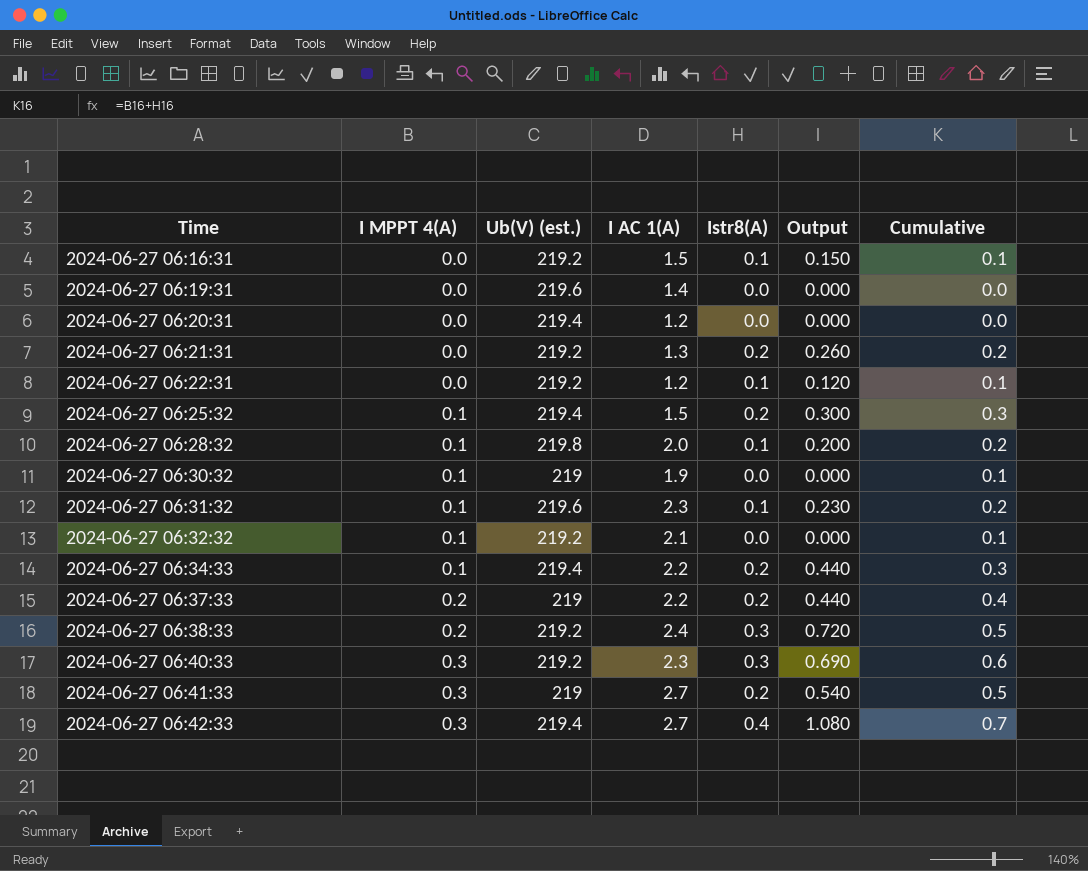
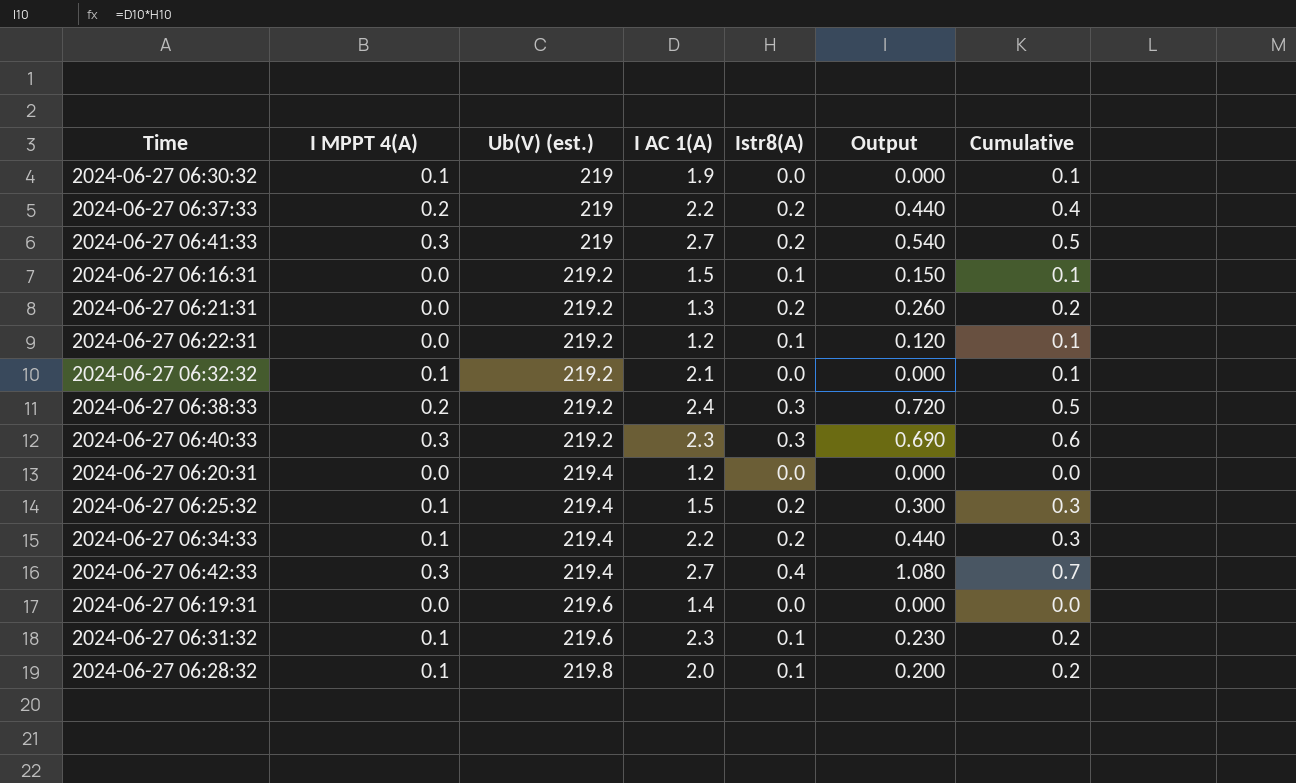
row order: Time ascending -> Ub(V) (est.) ascending

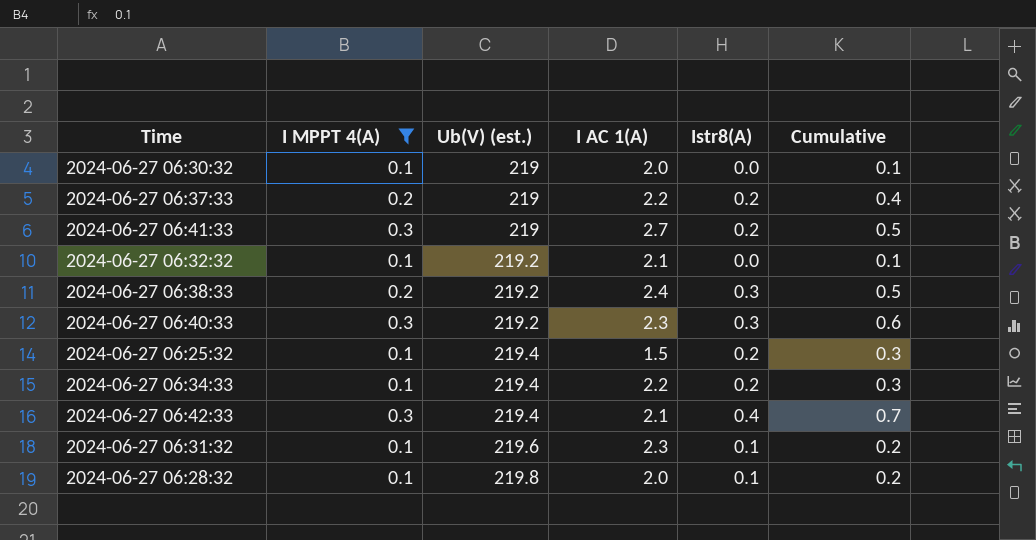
filter: none -> I MPPT 4(A) != 0.0
column Output | formula: [I AC 1(A)] * [Istr8(A)] -> none
2024-06-27 06:30:32 | I AC 1(A): 1.9 -> 2.0
2024-06-27 06:42:33 | I AC 1(A): 2.7 -> 2.1

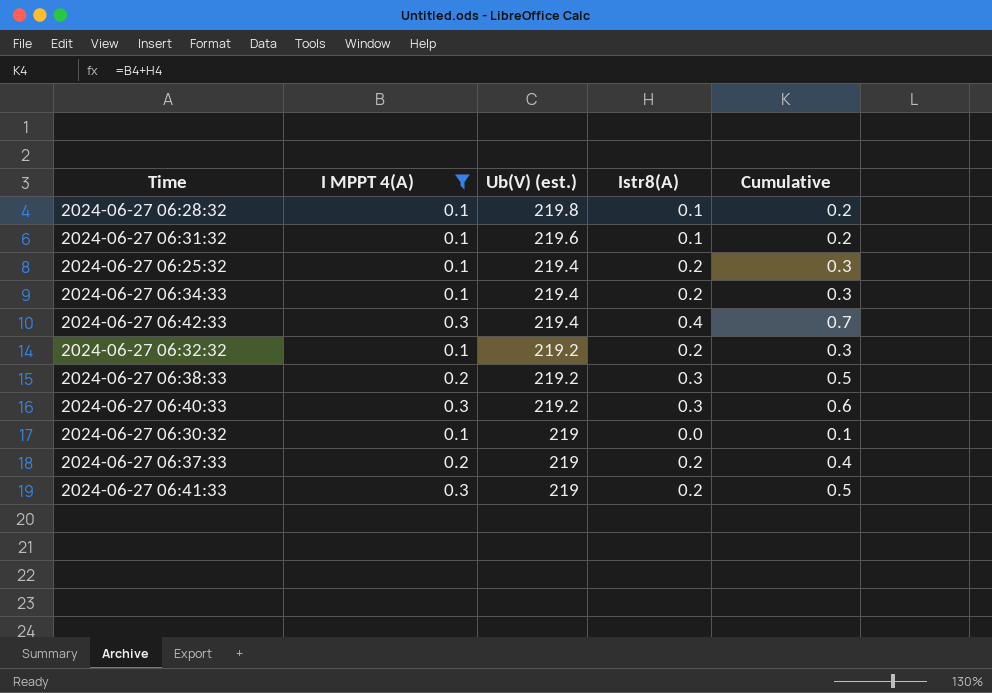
row order: Ub(V) (est.) ascending -> Ub(V) (est.) descending
column I AC 1(A) | position: 4 -> none
2024-06-27 06:32:32 | Istr8(A): 0.0 -> 0.2
2024-06-27 06:32:32 | Cumulative: 0.1 -> 0.3

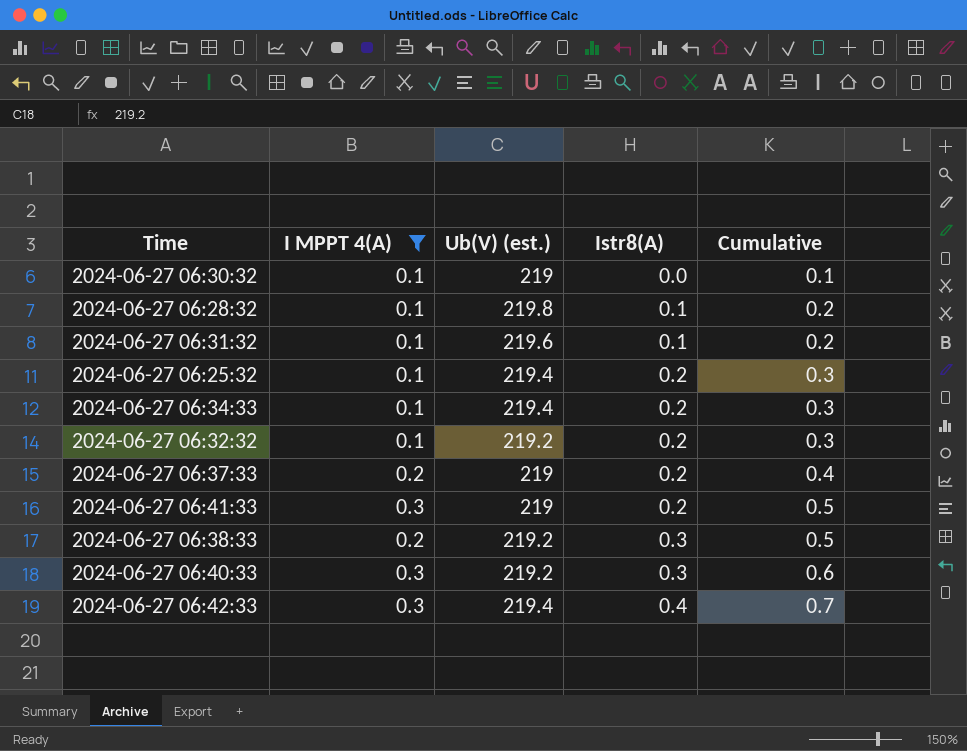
row order: Ub(V) (est.) descending -> Istr8(A) ascending

